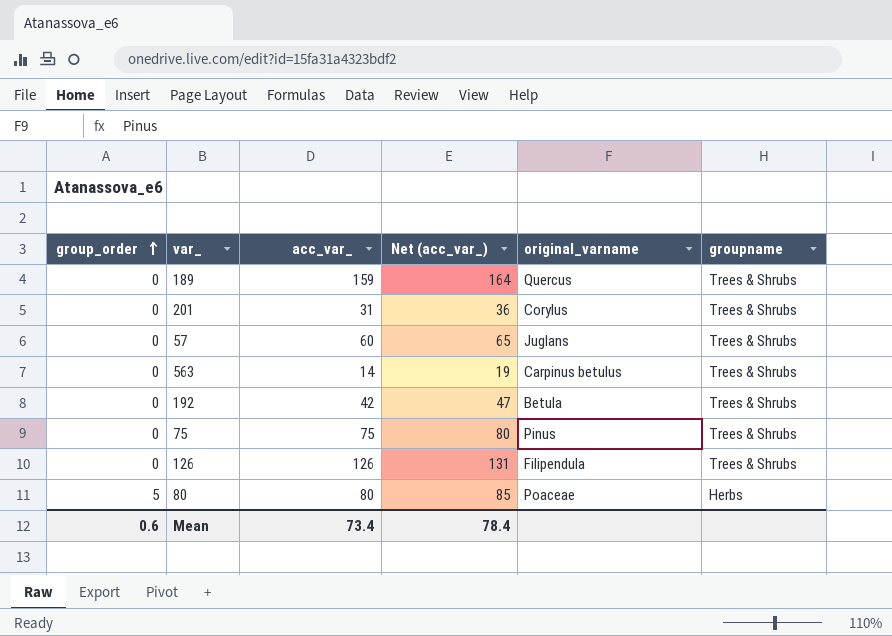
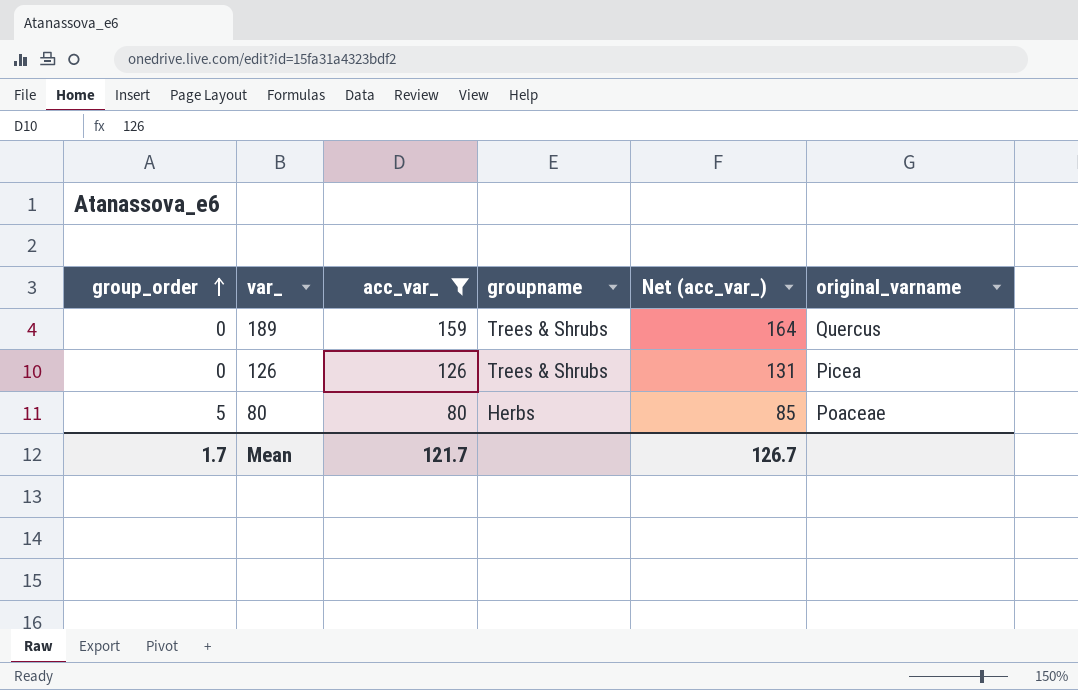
filter: none -> acc_var_ >= 80
column groupname | position: 6 -> 4
126 | original_varname: Filipendula -> Picea
Mean | group_order: 0.6 -> 1.7
Mean | acc_var_: 73.4 -> 121.7
Mean | Net (acc_var_): 78.4 -> 126.7

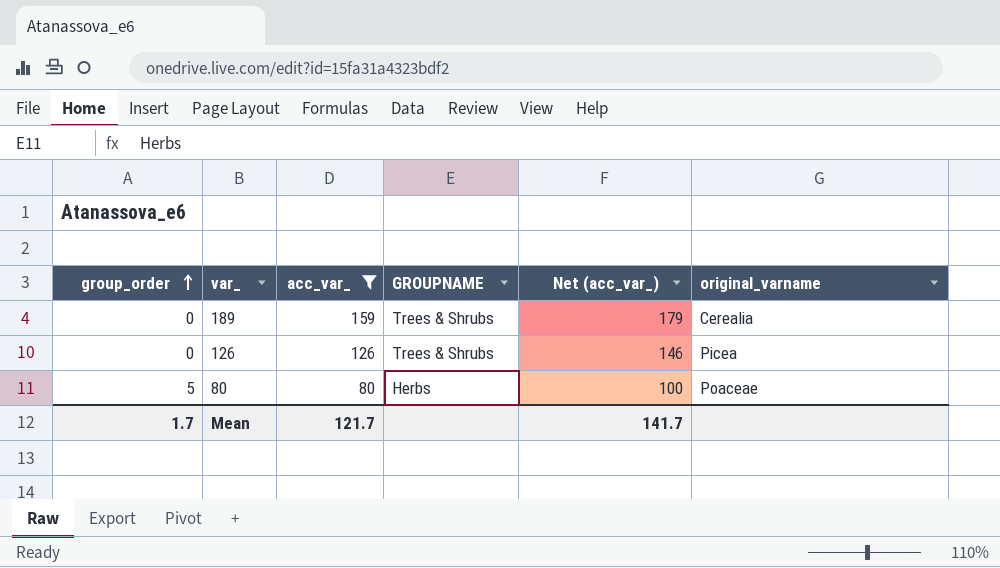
column name: groupname -> GROUPNAME
column Net (acc_var_) | formula: [acc_var_] + 5 -> [acc_var_] + 20
189 | original_varname: Quercus -> Cerealia
Mean | Net (acc_var_): 126.7 -> 141.7

